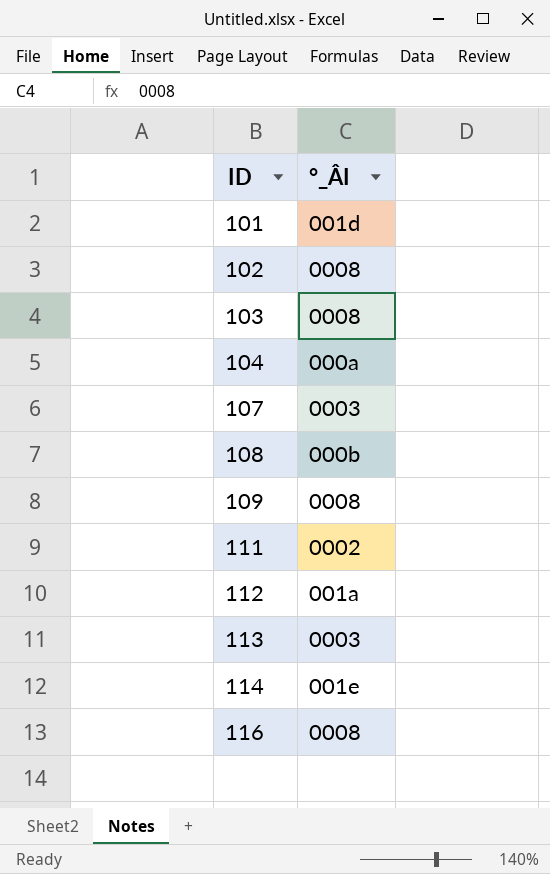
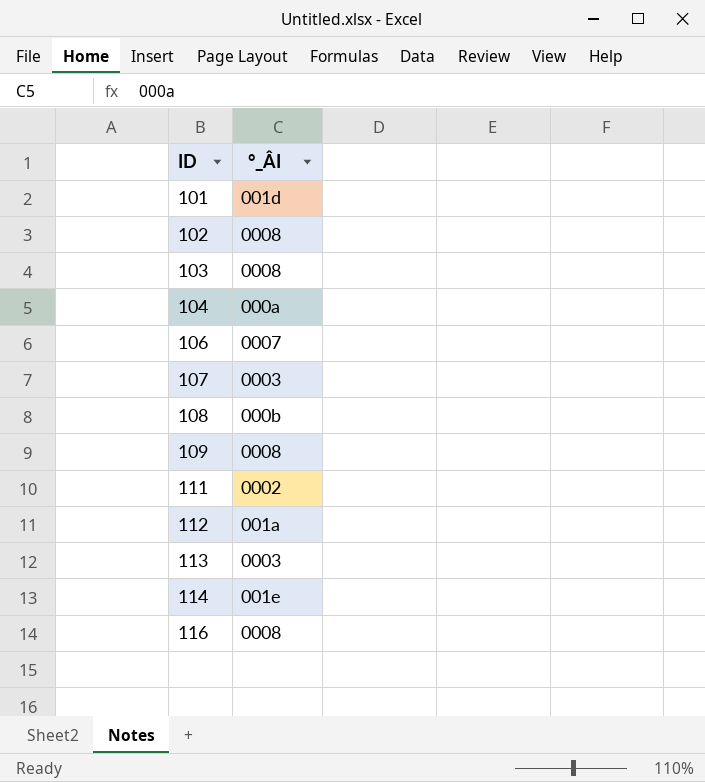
row 106: none -> 0007

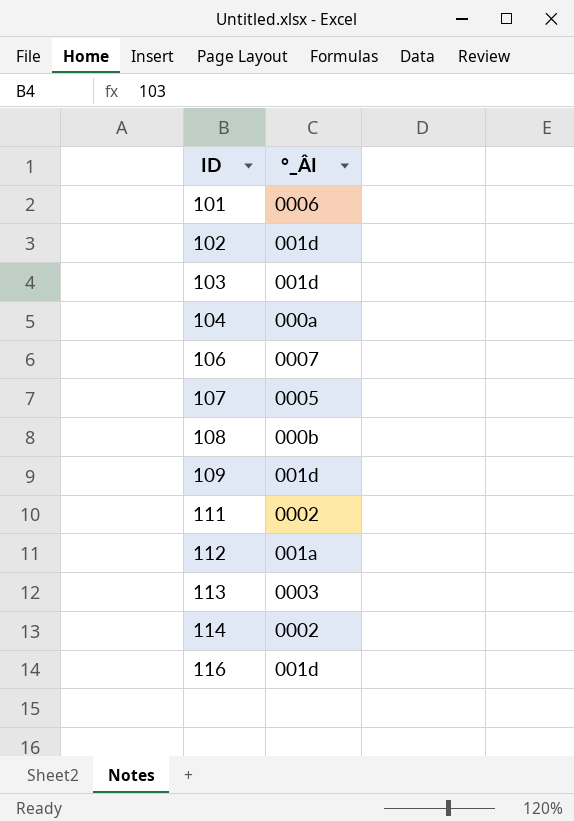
101 | °_ÂI: 001d -> 0006
102 | °_ÂI: 0008 -> 001d
103 | °_ÂI: 0008 -> 001d
107 | °_ÂI: 0003 -> 0005
109 | °_ÂI: 0008 -> 001d
114 | °_ÂI: 001e -> 0002
116 | °_ÂI: 0008 -> 001d

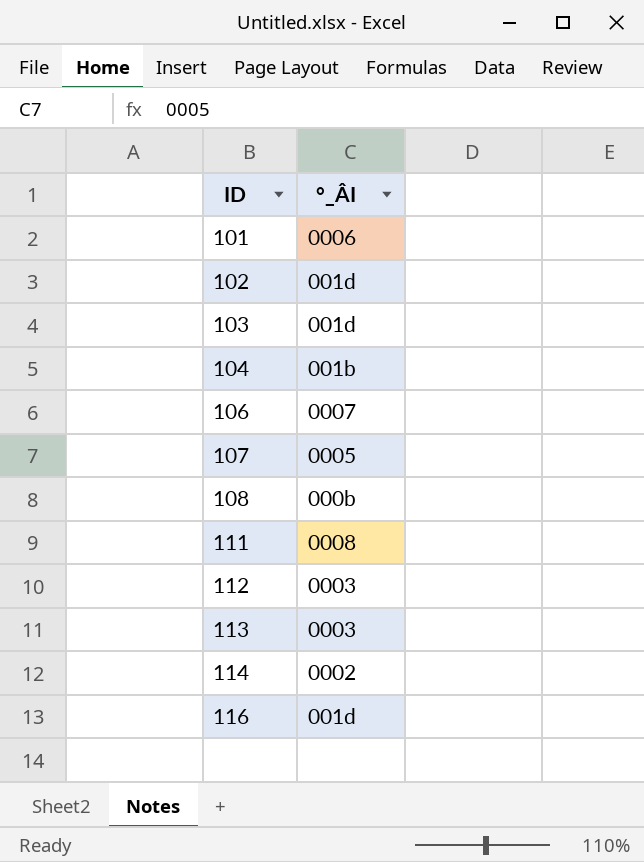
row 109: 001d -> none
104 | °_ÂI: 000a -> 001b
111 | °_ÂI: 0002 -> 0008
112 | °_ÂI: 001a -> 0003

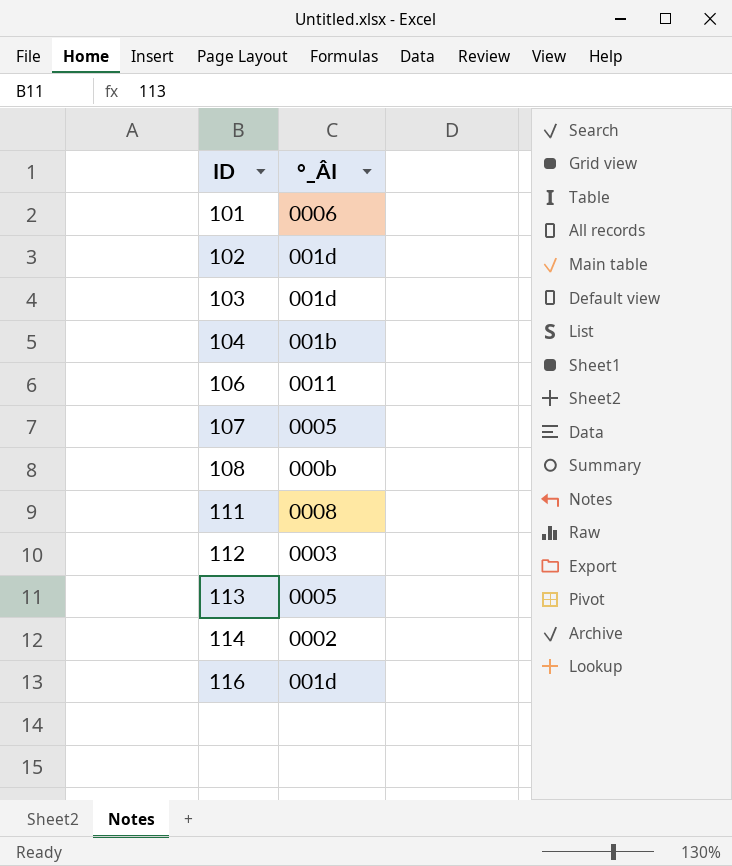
106 | °_ÂI: 0007 -> 0011
113 | °_ÂI: 0003 -> 0005

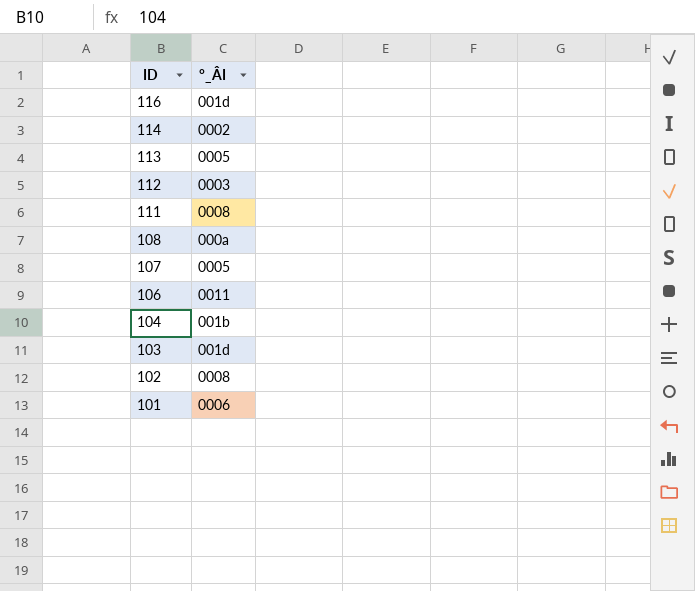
row order: ID ascending -> ID descending
108 | °_ÂI: 000b -> 000a
102 | °_ÂI: 001d -> 0008

